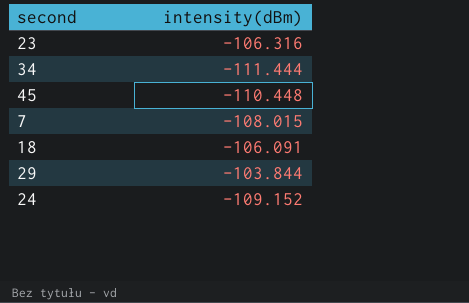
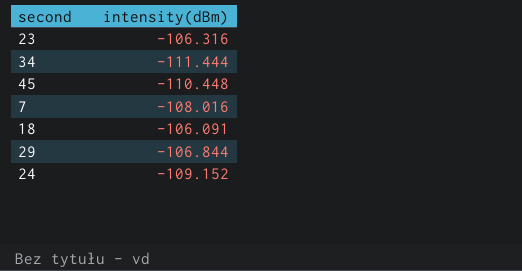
7 | intensity(dBm): -108.015 -> -108.016
29 | intensity(dBm): -103.844 -> -106.844

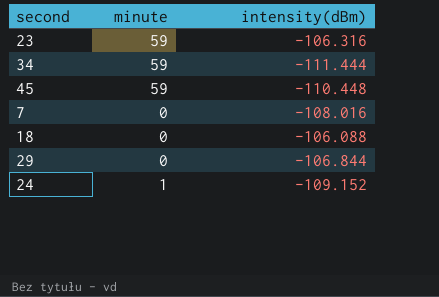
column minute | position: none -> 2
18 | intensity(dBm): -106.091 -> -106.088

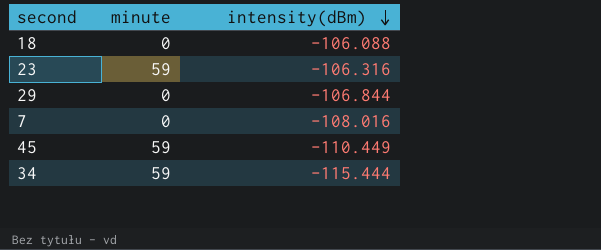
row order: none -> intensity(dBm) descending
row 24: 1 | -109.152 -> none
45 | intensity(dBm): -110.448 -> -110.449
34 | intensity(dBm): -111.444 -> -115.444

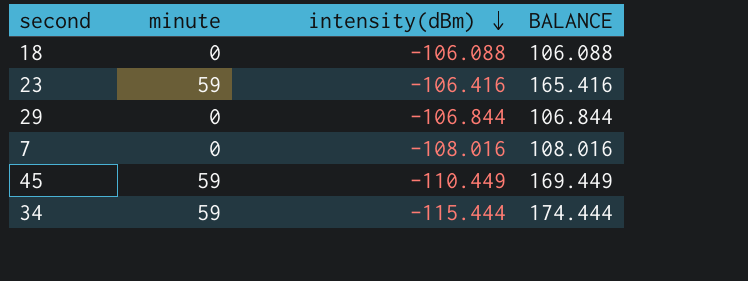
column BALANCE | formula: none -> [minute] - [intensity(dBm)]
23 | intensity(dBm): -106.316 -> -106.416

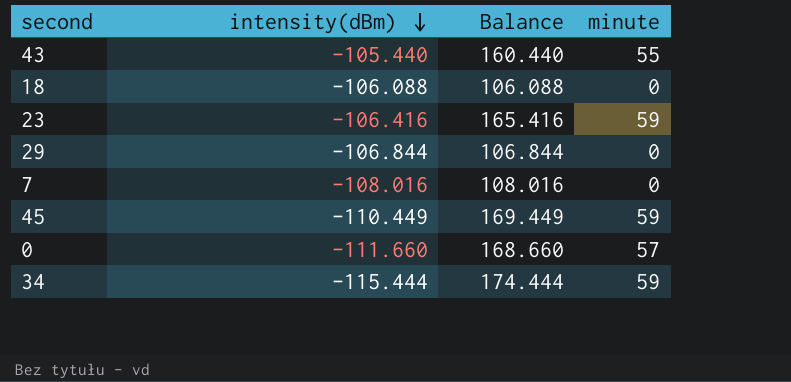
column name: BALANCE -> Balance
column minute | position: 2 -> 4
row 43: none -> -105.440 | 160.440 | 55
row 0: none -> -111.660 | 168.660 | 57

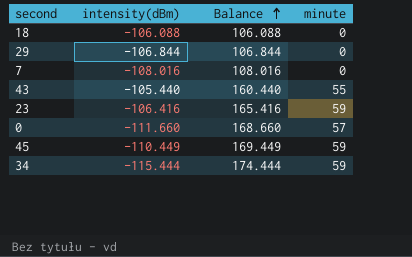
row order: intensity(dBm) descending -> Balance ascending

